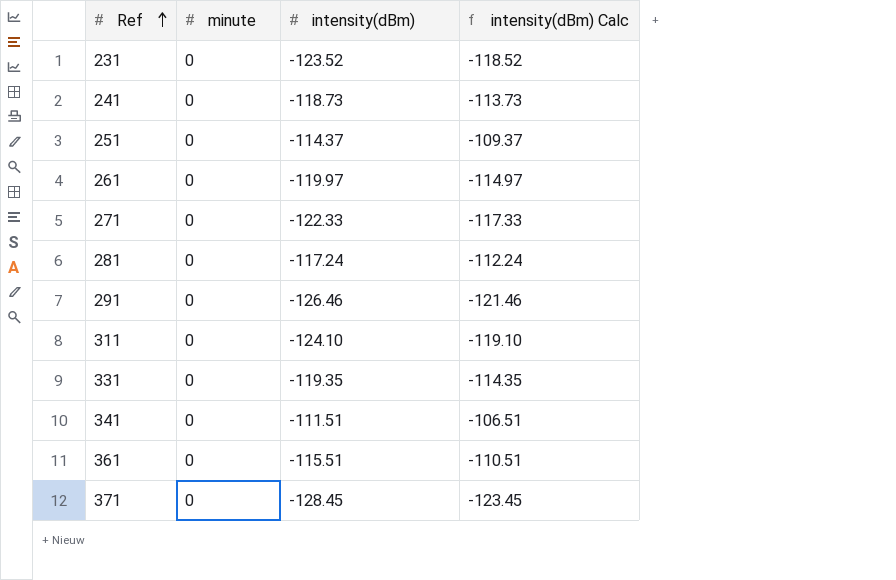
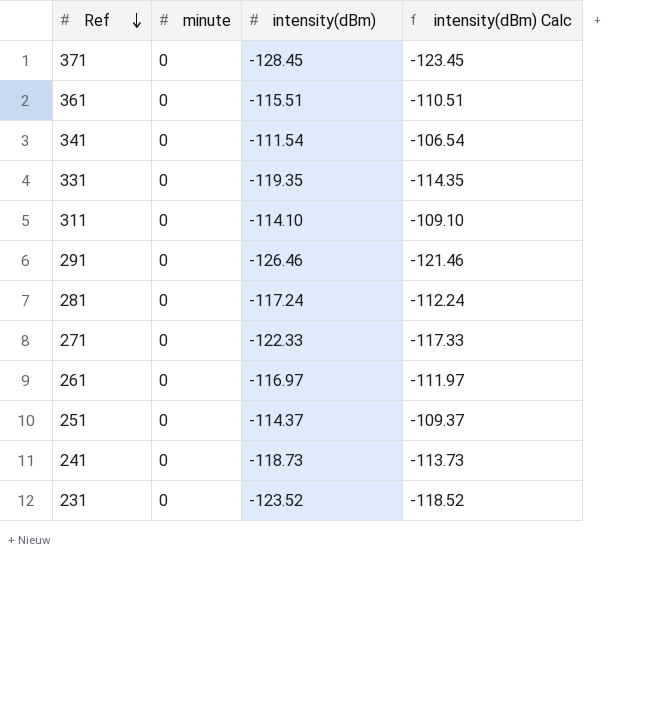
row order: Ref ascending -> Ref descending
341 | intensity(dBm): -111.51 -> -111.54
341 | intensity(dBm) Calc: -106.51 -> -106.54
311 | intensity(dBm): -124.10 -> -114.10
311 | intensity(dBm) Calc: -119.10 -> -109.10
261 | intensity(dBm): -119.97 -> -116.97
261 | intensity(dBm) Calc: -114.97 -> -111.97

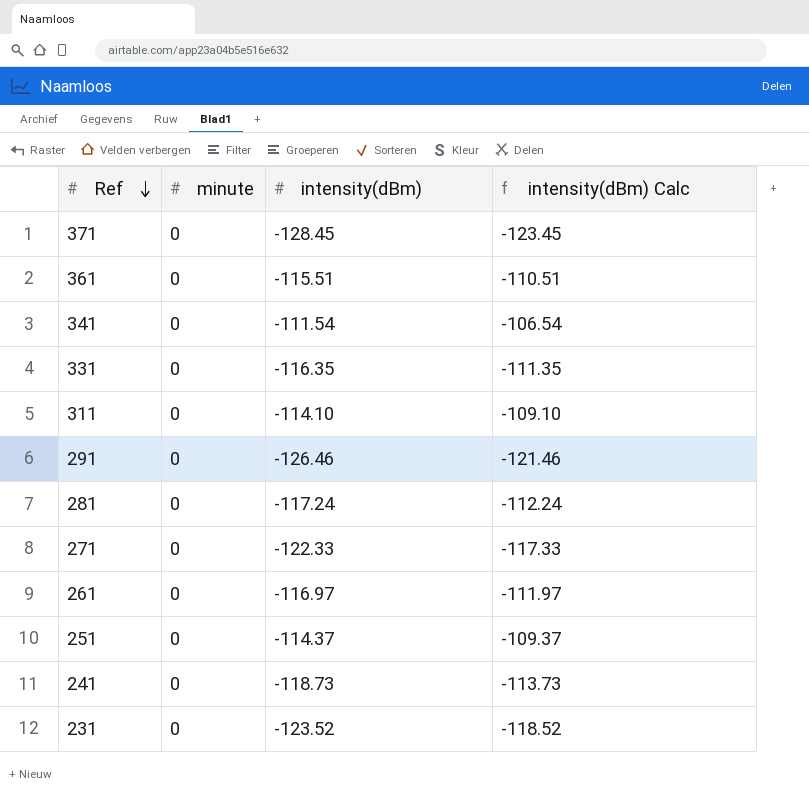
331 | intensity(dBm): -119.35 -> -116.35
331 | intensity(dBm) Calc: -114.35 -> -111.35

